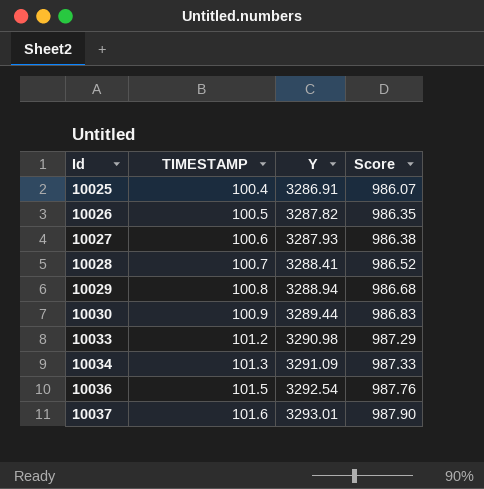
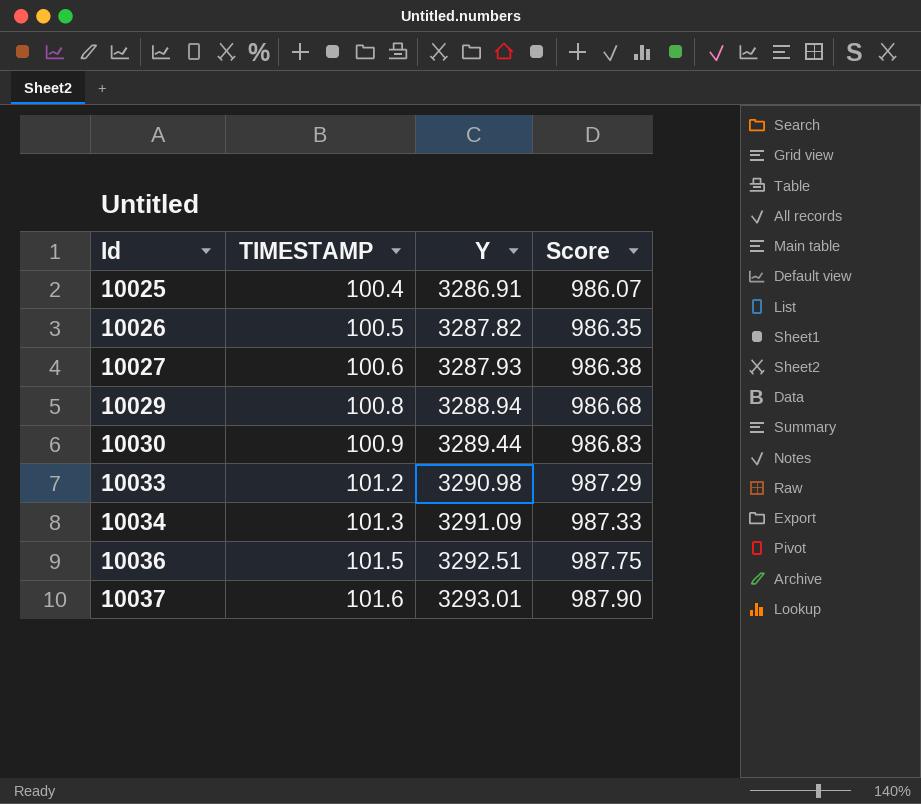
row 10028: 100.7 | 3288.41 | 986.52 -> none
10036 | Y: 3292.54 -> 3292.51
10036 | Score: 987.76 -> 987.75

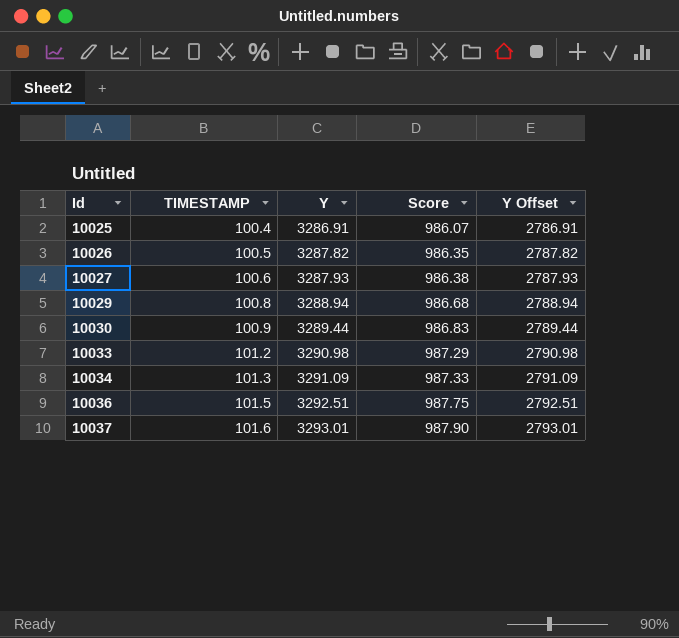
column Y Offset | formula: none -> [Y] - 500

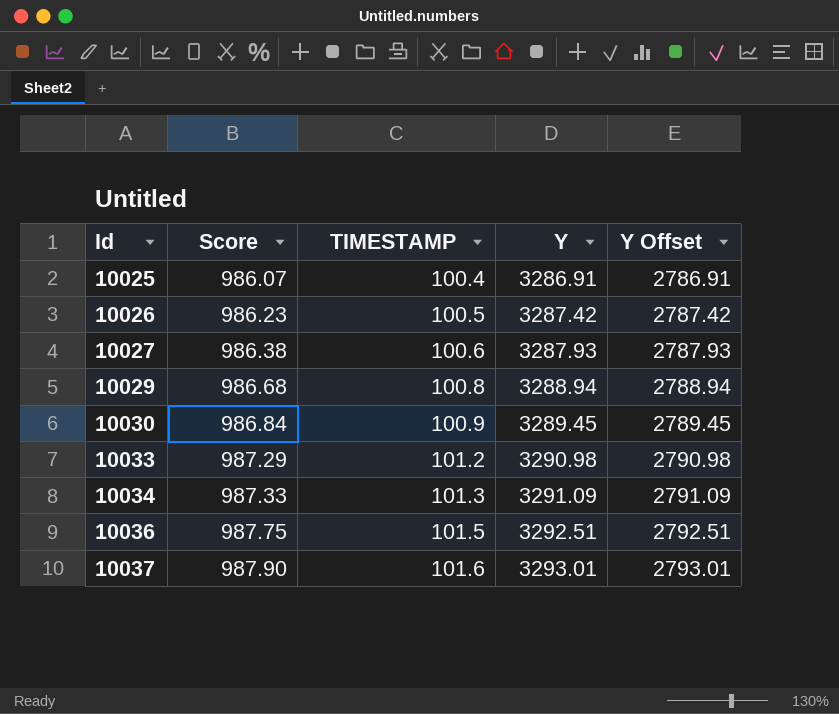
column Score | position: 4 -> 2
10026 | Score: 986.35 -> 986.23
10026 | Y: 3287.82 -> 3287.42
10026 | Y Offset: 2787.82 -> 2787.42
10030 | Score: 986.83 -> 986.84
10030 | Y: 3289.44 -> 3289.45
10030 | Y Offset: 2789.44 -> 2789.45

